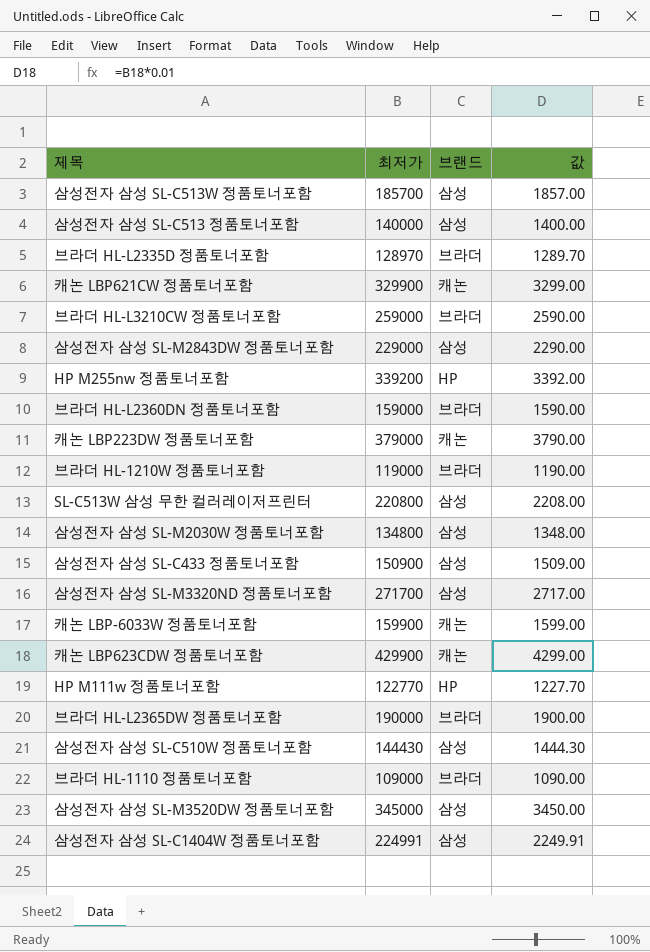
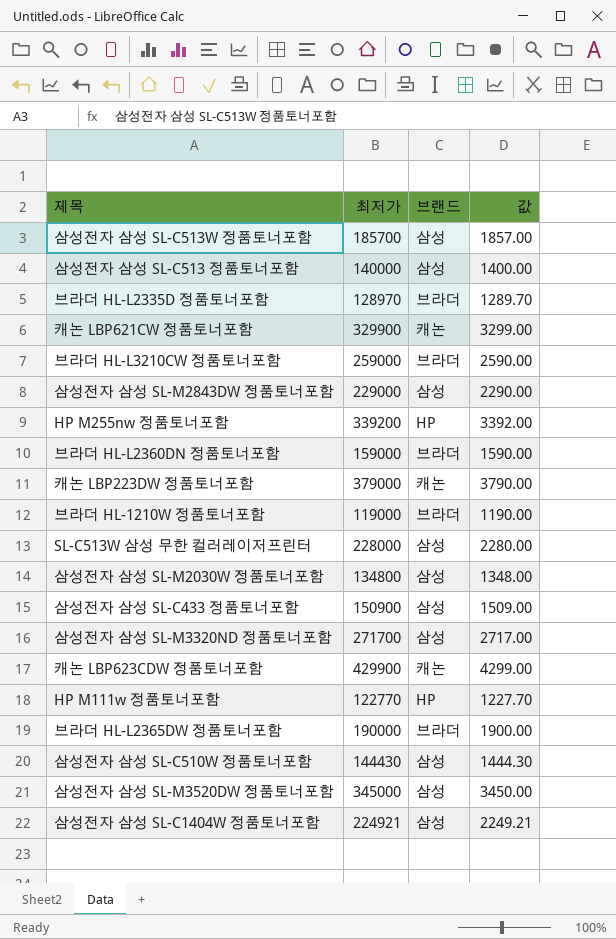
row 캐논 LBP-6033W 정품토너포함: 159900 | 캐논 | 1599.00 -> none
row 브라더 HL-1110 정품토너포함: 109000 | 브라더 | 1090.00 -> none
SL-C513W 삼성 무한 컬러레이저프린터 | 최저가: 220800 -> 228000
SL-C513W 삼성 무한 컬러레이저프린터 | 값: 2208.00 -> 2280.00
삼성전자 삼성 SL-C1404W 정품토너포함 | 최저가: 224991 -> 224921
삼성전자 삼성 SL-C1404W 정품토너포함 | 값: 2249.91 -> 2249.21

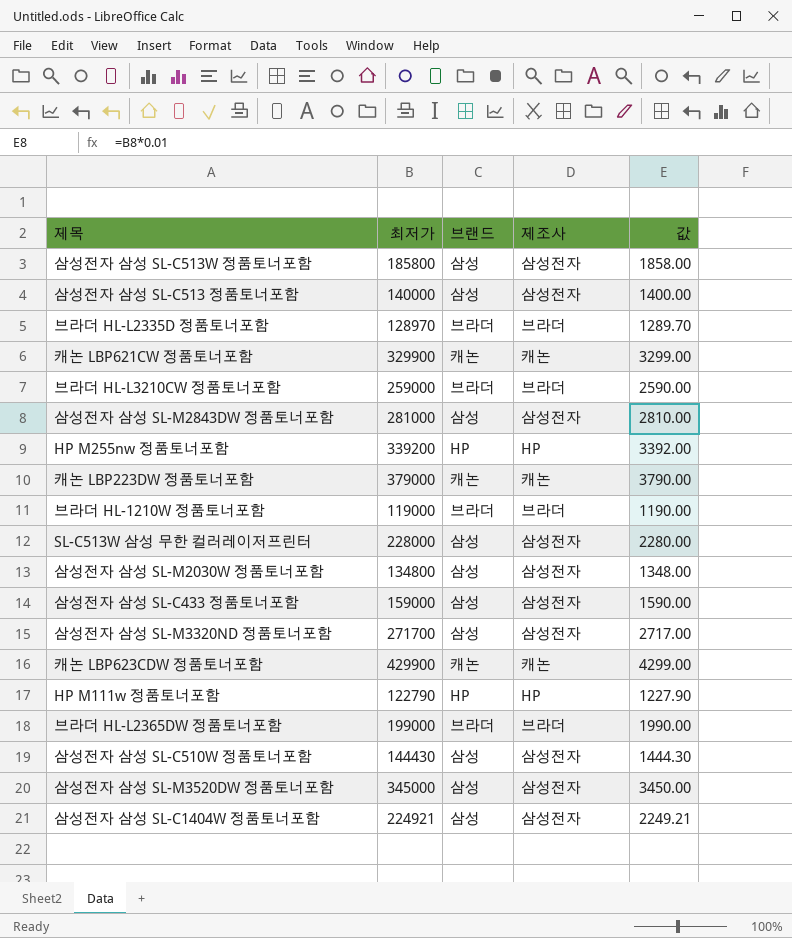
column 제조사 | position: none -> 4
row 브라더 HL-L2360DN 정품토너포함: 159000 | 브라더 | 1590.00 -> none
삼성전자 삼성 SL-C513W 정품토너포함 | 최저가: 185700 -> 185800
삼성전자 삼성 SL-C513W 정품토너포함 | 값: 1857.00 -> 1858.00
삼성전자 삼성 SL-M2843DW 정품토너포함 | 최저가: 229000 -> 281000
삼성전자 삼성 SL-M2843DW 정품토너포함 | 값: 2290.00 -> 2810.00
삼성전자 삼성 SL-C433 정품토너포함 | 최저가: 150900 -> 159000
삼성전자 삼성 SL-C433 정품토너포함 | 값: 1509.00 -> 1590.00
HP M111w 정품토너포함 | 최저가: 122770 -> 122790
HP M111w 정품토너포함 | 값: 1227.70 -> 1227.90
브라더 HL-L2365DW 정품토너포함 | 최저가: 190000 -> 199000
브라더 HL-L2365DW 정품토너포함 | 값: 1900.00 -> 1990.00

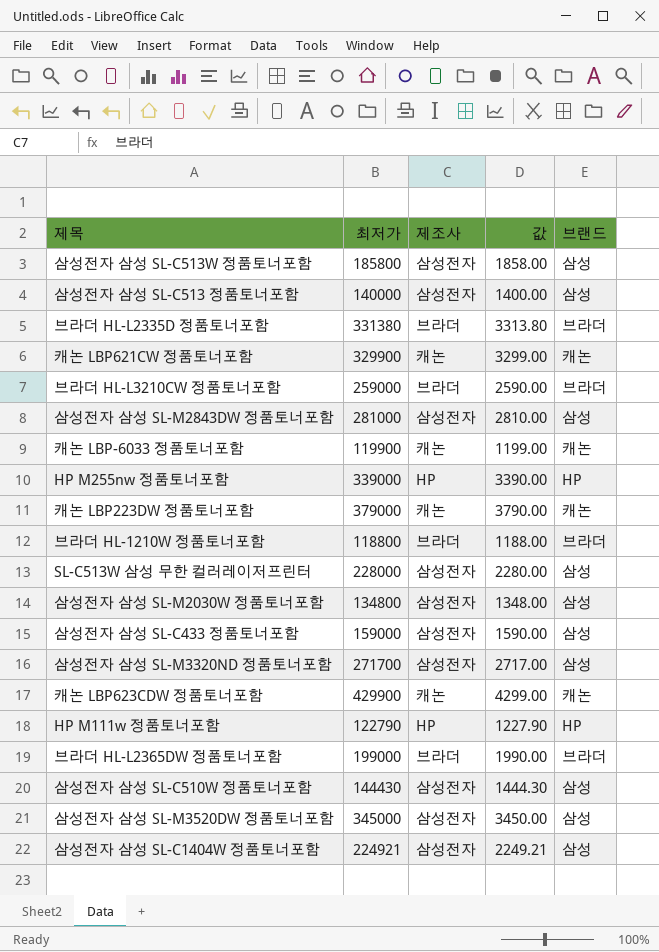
column 브랜드 | position: 3 -> 5
브라더 HL-L2335D 정품토너포함 | 최저가: 128970 -> 331380
브라더 HL-L2335D 정품토너포함 | 값: 1289.70 -> 3313.80
row 캐논 LBP-6033 정품토너포함: none -> 119900 | 캐논 | 1199.00 | 캐논
HP M255nw 정품토너포함 | 최저가: 339200 -> 339000
HP M255nw 정품토너포함 | 값: 3392.00 -> 3390.00
브라더 HL-1210W 정품토너포함 | 최저가: 119000 -> 118800
브라더 HL-1210W 정품토너포함 | 값: 1190.00 -> 1188.00

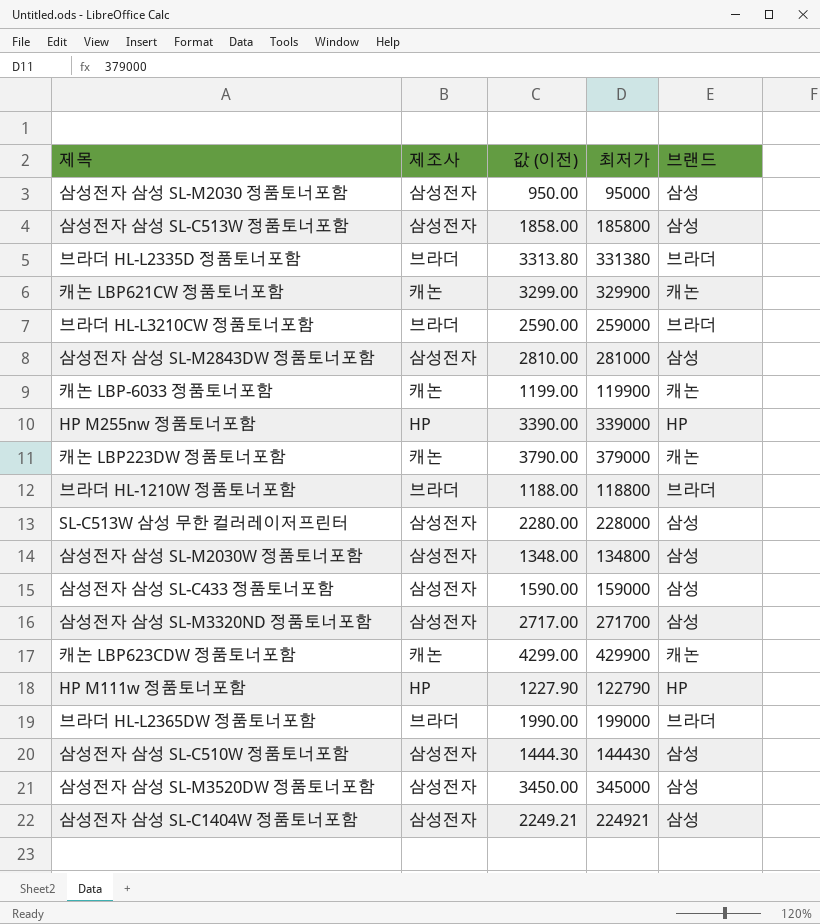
column name: 값 -> 값 (이전)
column 최저가 | position: 2 -> 4
row 삼성전자 삼성 SL-C513 정품토너포함: 140000 | 삼성전자 | 1400.00 | 삼성 -> none
row 삼성전자 삼성 SL-M2030 정품토너포함: none -> 삼성전자 | 950.00 | 95000 | 삼성

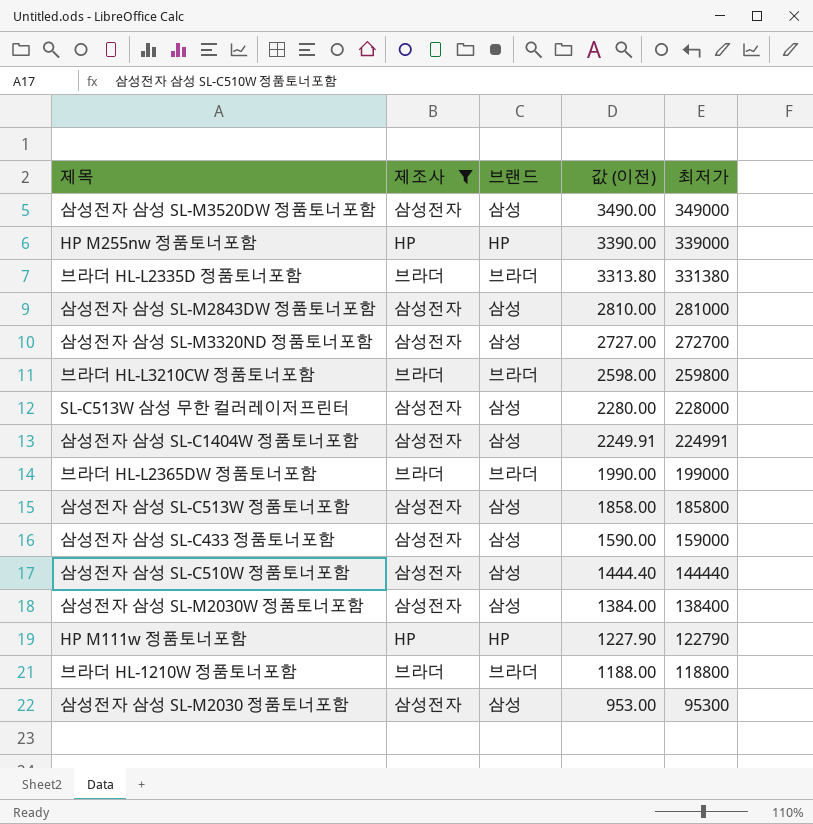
filter: none -> 제조사 != 캐논
row order: none -> 값 (이전) descending
column 브랜드 | position: 5 -> 3
삼성전자 삼성 SL-M3520DW 정품토너포함 | 값 (이전): 3450.00 -> 3490.00
삼성전자 삼성 SL-M3520DW 정품토너포함 | 최저가: 345000 -> 349000
삼성전자 삼성 SL-M3320ND 정품토너포함 | 값 (이전): 2717.00 -> 2727.00
삼성전자 삼성 SL-M3320ND 정품토너포함 | 최저가: 271700 -> 272700
브라더 HL-L3210CW 정품토너포함 | 값 (이전): 2590.00 -> 2598.00
브라더 HL-L3210CW 정품토너포함 | 최저가: 259000 -> 259800
삼성전자 삼성 SL-C1404W 정품토너포함 | 값 (이전): 2249.21 -> 2249.91
삼성전자 삼성 SL-C1404W 정품토너포함 | 최저가: 224921 -> 224991
삼성전자 삼성 SL-C510W 정품토너포함 | 값 (이전): 1444.30 -> 1444.40
삼성전자 삼성 SL-C510W 정품토너포함 | 최저가: 144430 -> 144440
삼성전자 삼성 SL-M2030W 정품토너포함 | 값 (이전): 1348.00 -> 1384.00
삼성전자 삼성 SL-M2030W 정품토너포함 | 최저가: 134800 -> 138400
삼성전자 삼성 SL-M2030 정품토너포함 | 값 (이전): 950.00 -> 953.00
삼성전자 삼성 SL-M2030 정품토너포함 | 최저가: 95000 -> 95300

